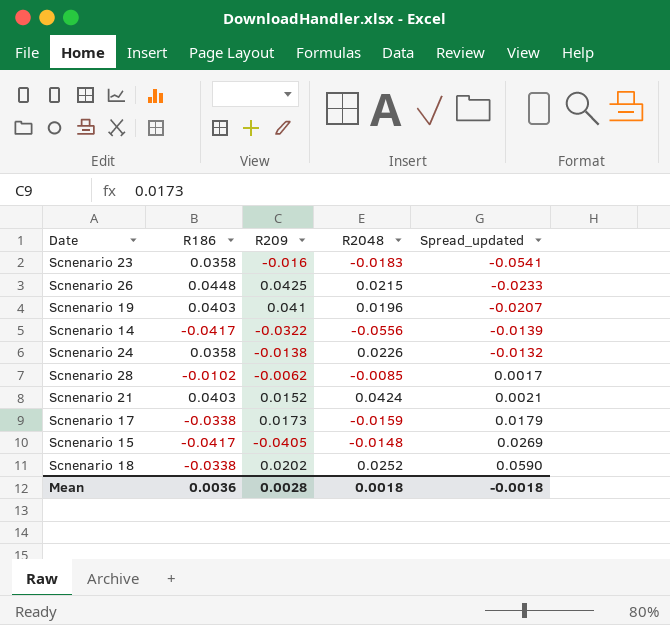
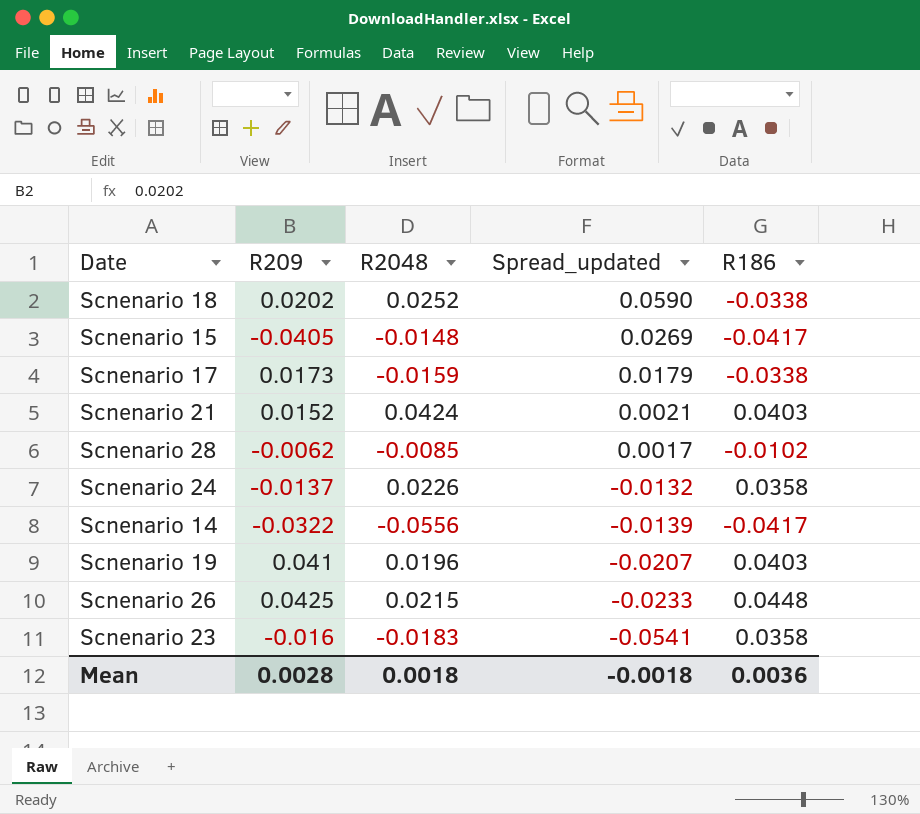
row order: Spread_updated ascending -> Spread_updated descending
column R186 | position: 2 -> 5
Scnenario 24 | R209: -0.0138 -> -0.0137

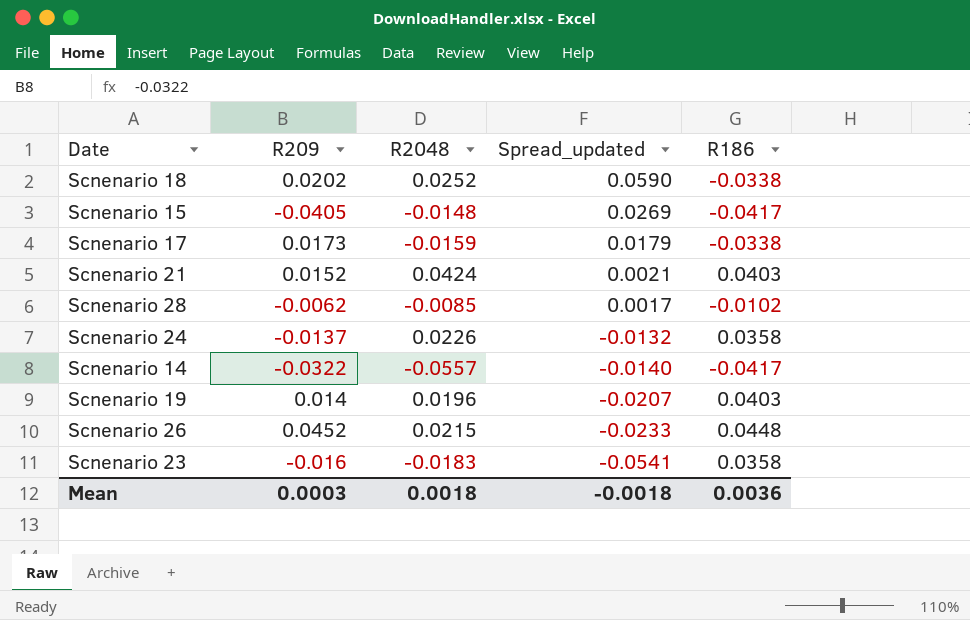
Scnenario 14 | R2048: -0.0556 -> -0.0557
Scnenario 14 | Spread_updated: -0.0139 -> -0.0140
Scnenario 19 | R209: 0.041 -> 0.014
Scnenario 26 | R209: 0.0425 -> 0.0452
Mean | R209: 0.0028 -> 0.0003

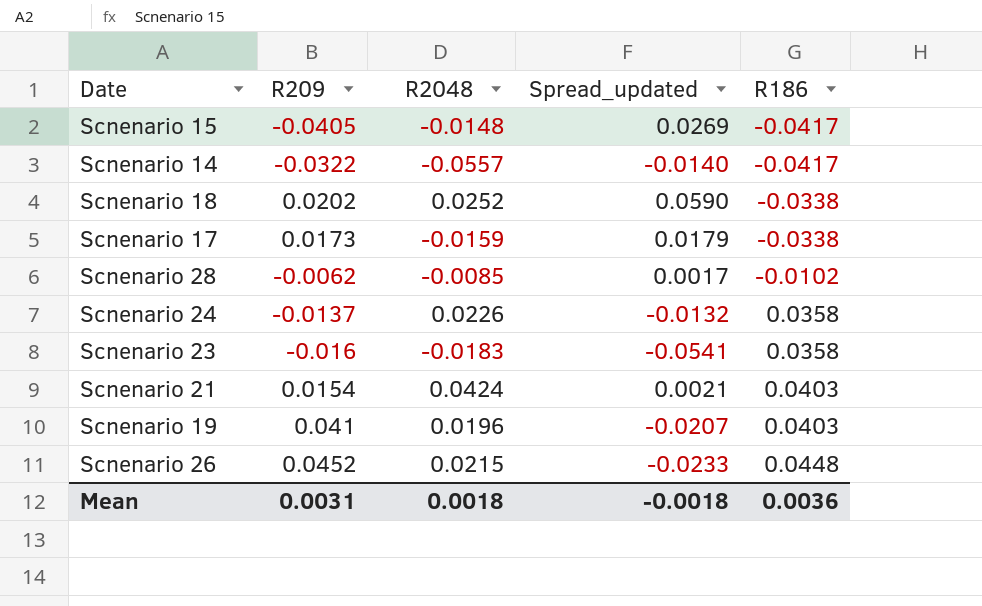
row order: Spread_updated descending -> R186 ascending
Scnenario 21 | R209: 0.0152 -> 0.0154
Scnenario 19 | R209: 0.014 -> 0.041
Mean | R209: 0.0003 -> 0.0031

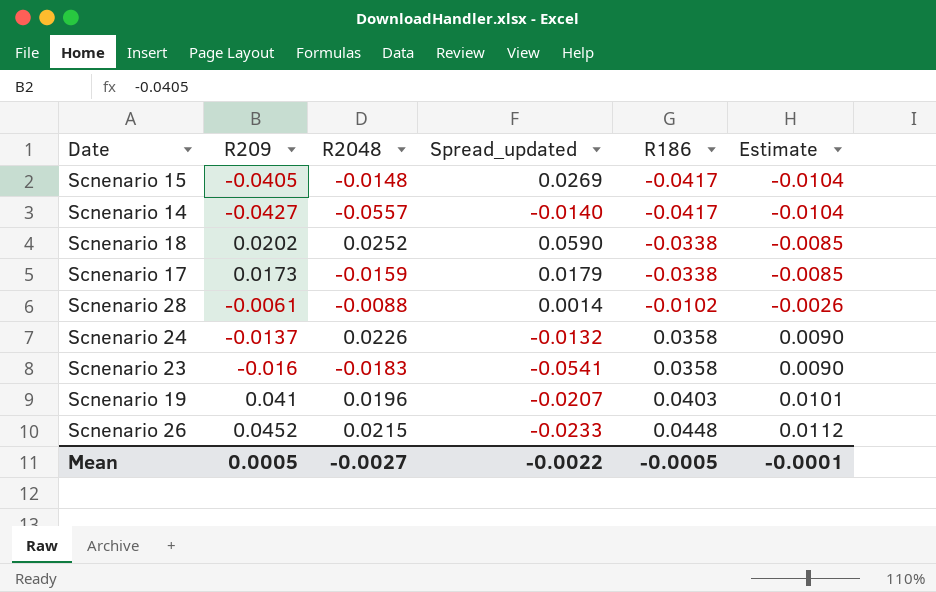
column Estimate | formula: none -> [R186] * 0.25
row Scnenario 21: 0.0154 | 0.0424 | 0.0021 | 0.0403 -> none
Scnenario 14 | R209: -0.0322 -> -0.0427
Scnenario 28 | R209: -0.0062 -> -0.0061
Scnenario 28 | R2048: -0.0085 -> -0.0088
Scnenario 28 | Spread_updated: 0.0017 -> 0.0014
Mean | R209: 0.0031 -> 0.0005
Mean | R2048: 0.0018 -> -0.0027
Mean | Spread_updated: -0.0018 -> -0.0022
Mean | R186: 0.0036 -> -0.0005

